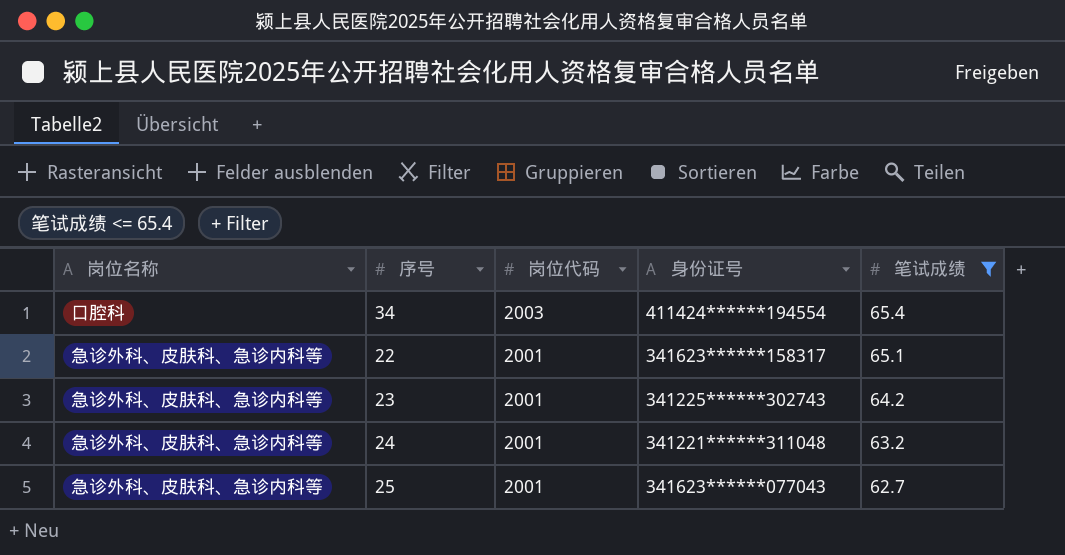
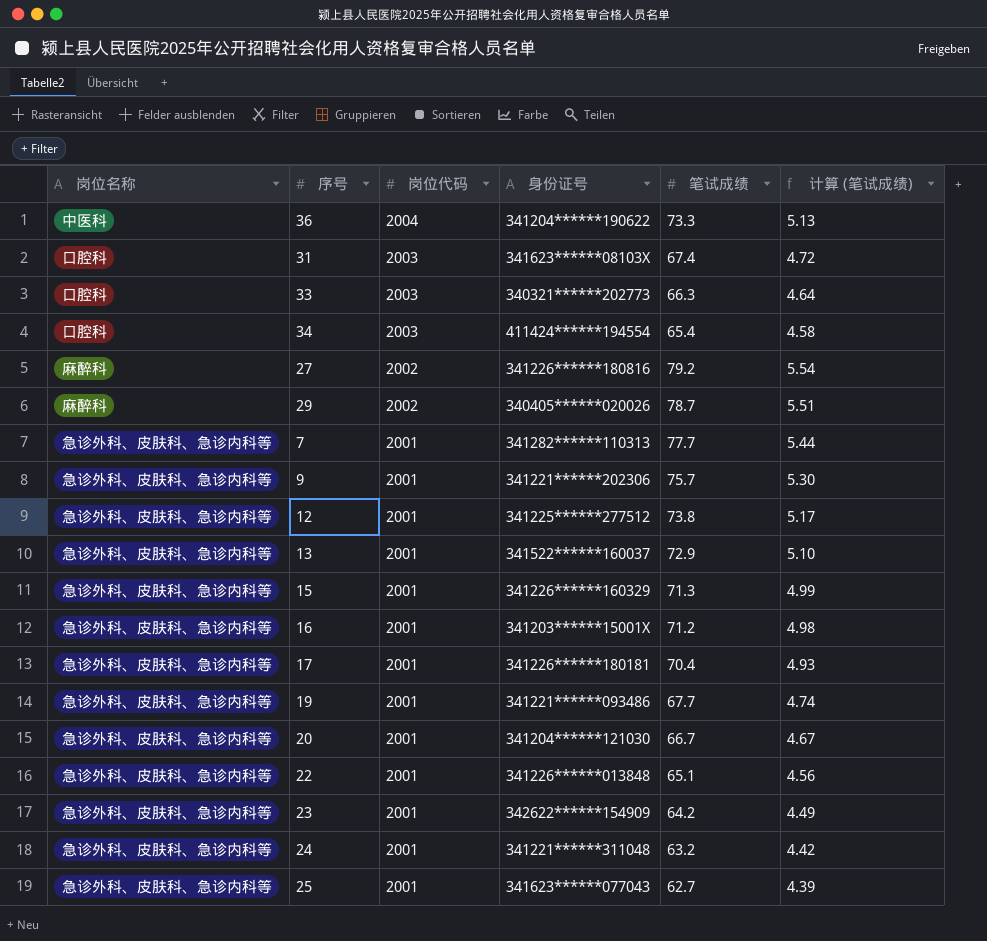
filter: 笔试成绩 <= 65.4 -> none
column 计算 (笔试成绩) | formula: none -> [笔试成绩] * 0.07
22 | 身份证号: 341623******158317 -> 341226******013848
23 | 身份证号: 341225******302743 -> 342622******154909

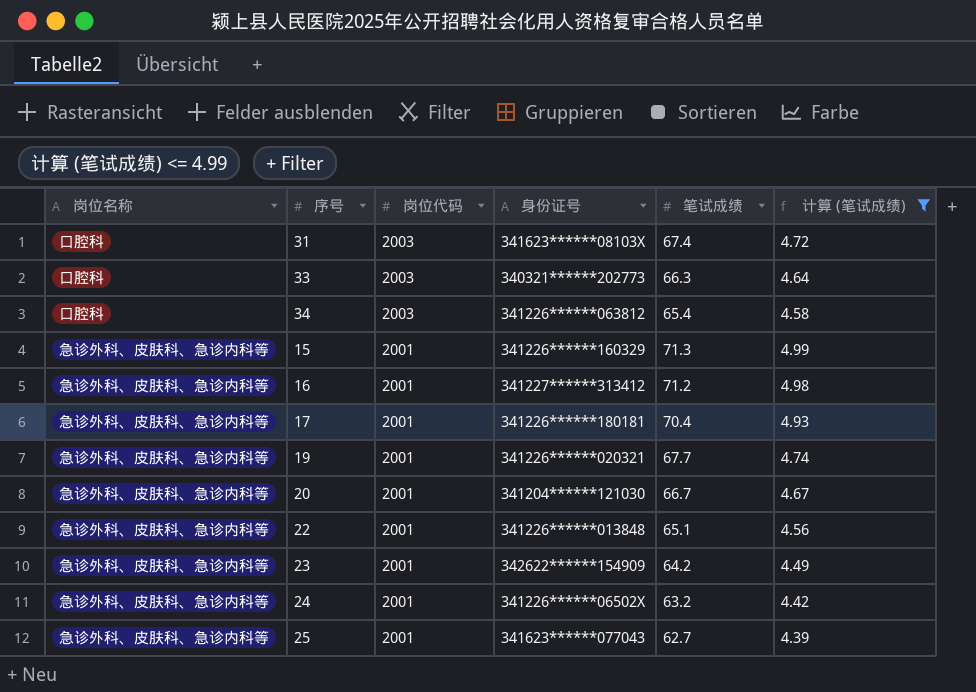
filter: none -> 计算 (笔试成绩) <= 4.99
34 | 身份证号: 411424******194554 -> 341226******063812
16 | 身份证号: 341203******15001X -> 341227******313412
19 | 身份证号: 341221******093486 -> 341226******020321
24 | 身份证号: 341221******311048 -> 341226******06502X

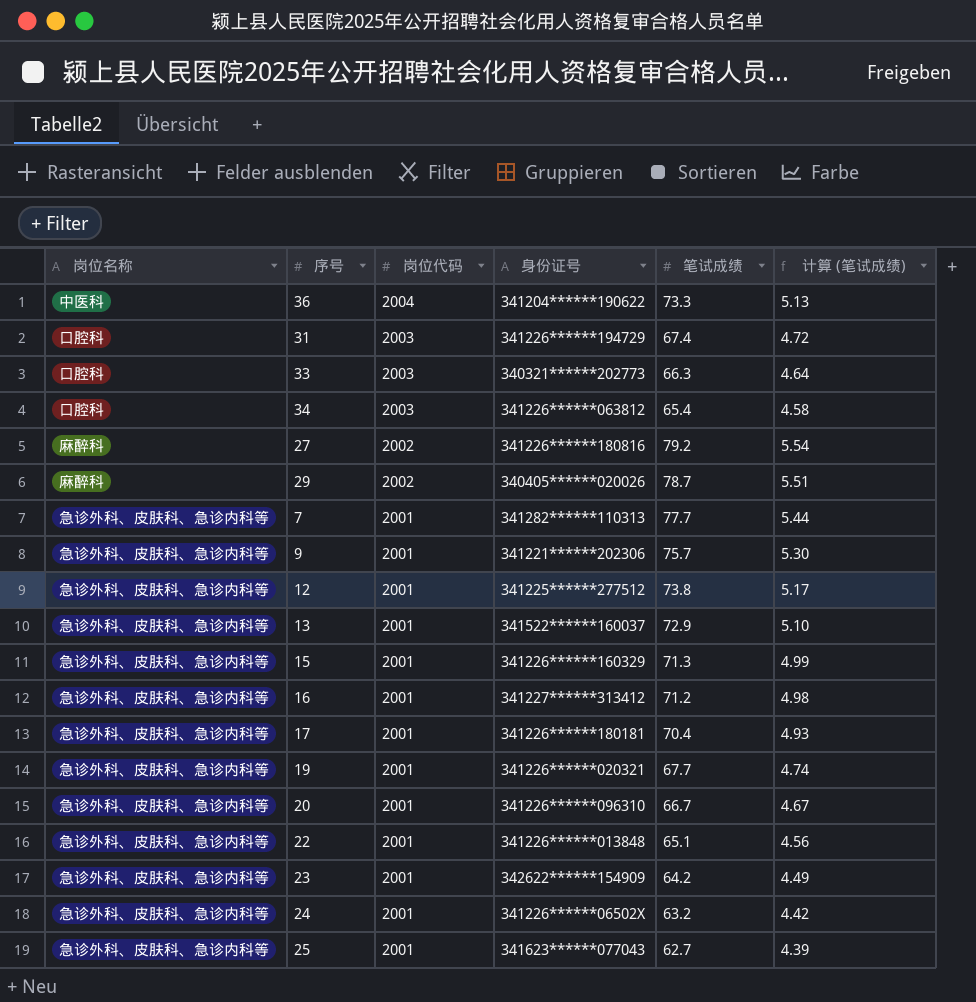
filter: 计算 (笔试成绩) <= 4.99 -> none
31 | 身份证号: 341623******08103X -> 341226******194729
20 | 身份证号: 341204******121030 -> 341226******096310

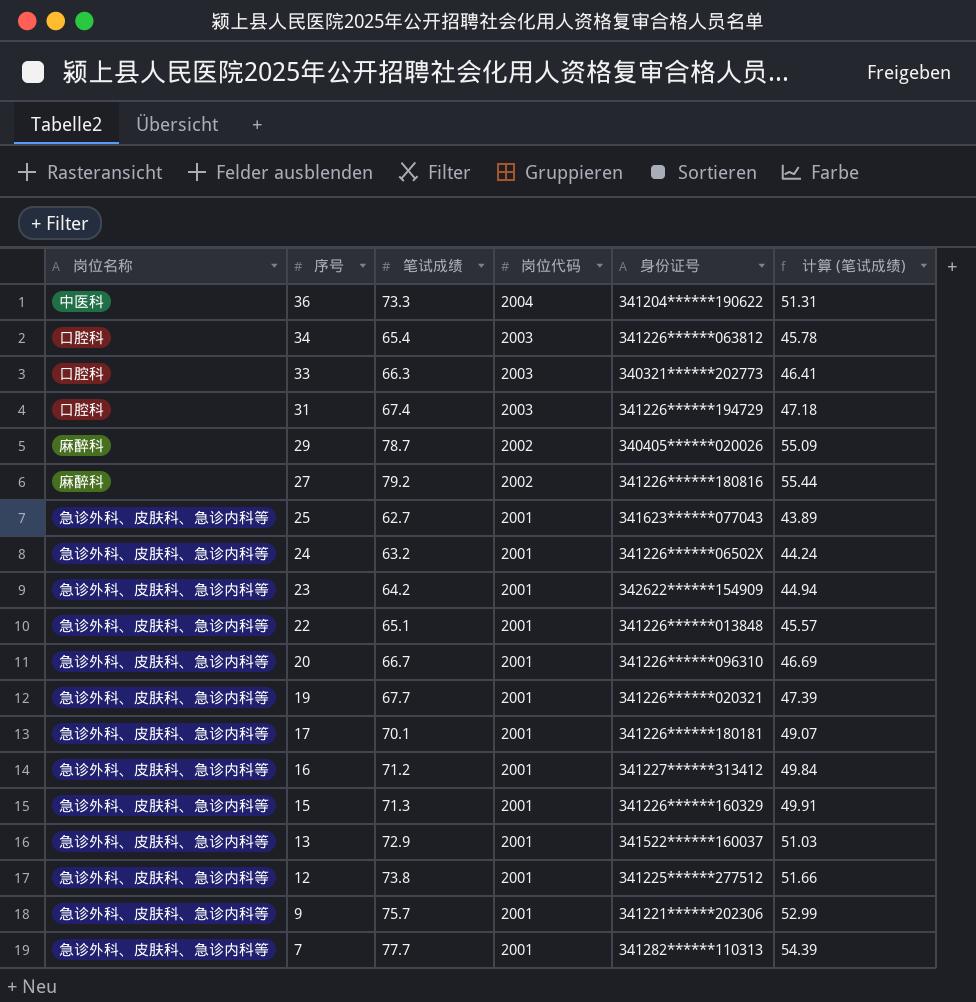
row order: 岗位代码 descending -> 序号 descending
column 笔试成绩 | position: 5 -> 3
column 计算 (笔试成绩) | formula: [笔试成绩] * 0.07 -> [笔试成绩] * 0.7
17 | 笔试成绩: 70.4 -> 70.1

